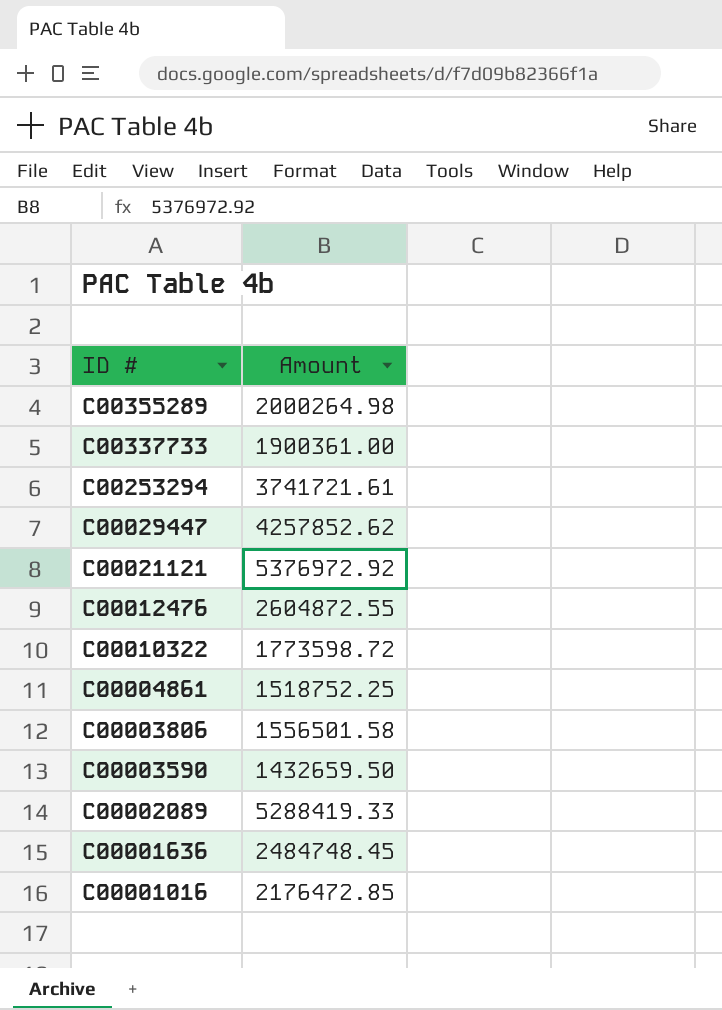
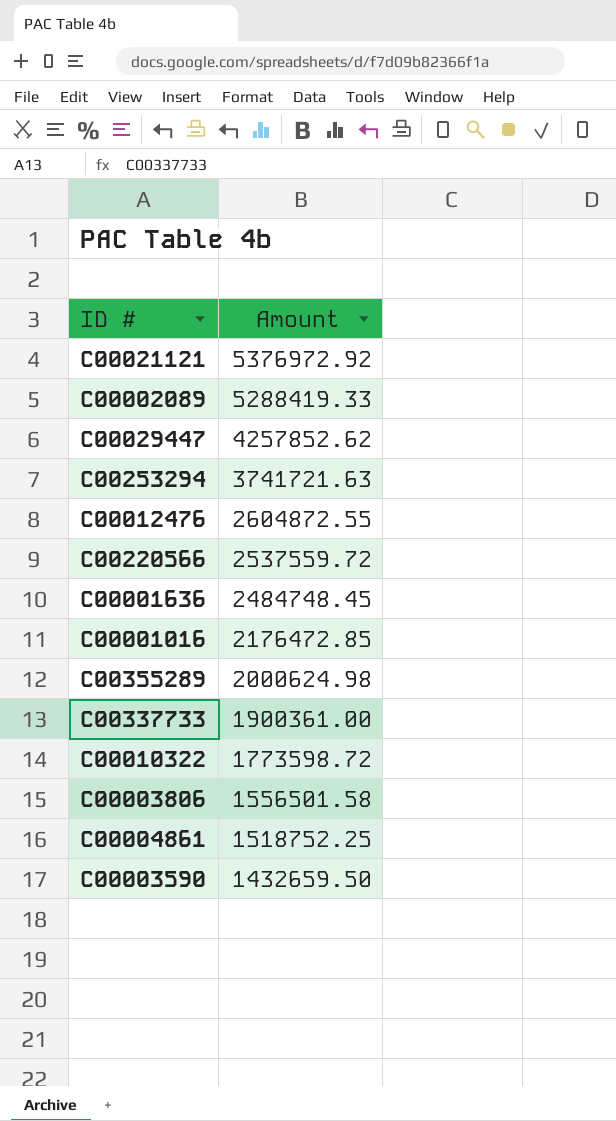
row order: ID # descending -> Amount descending
C00253294 | Amount: 3741721.61 -> 3741721.63
row C00220566: none -> 2537559.72
C00355289 | Amount: 2000264.98 -> 2000624.98

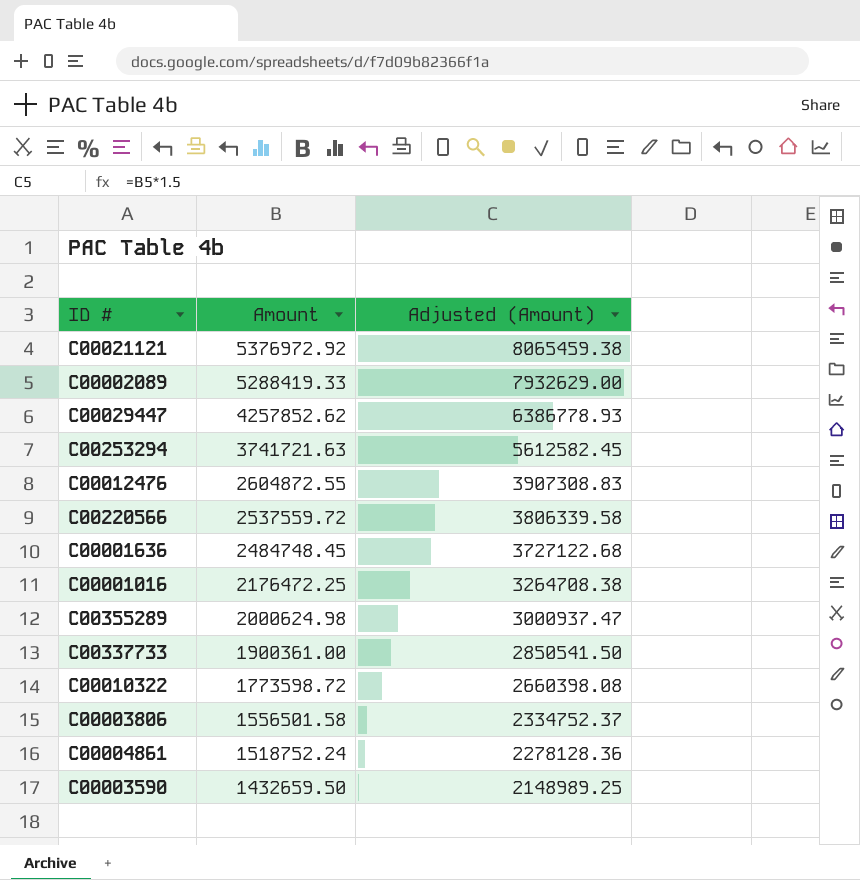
column Adjusted (Amount) | formula: none -> [Amount] * 1.5
C00001016 | Amount: 2176472.85 -> 2176472.25
C00004861 | Amount: 1518752.25 -> 1518752.24

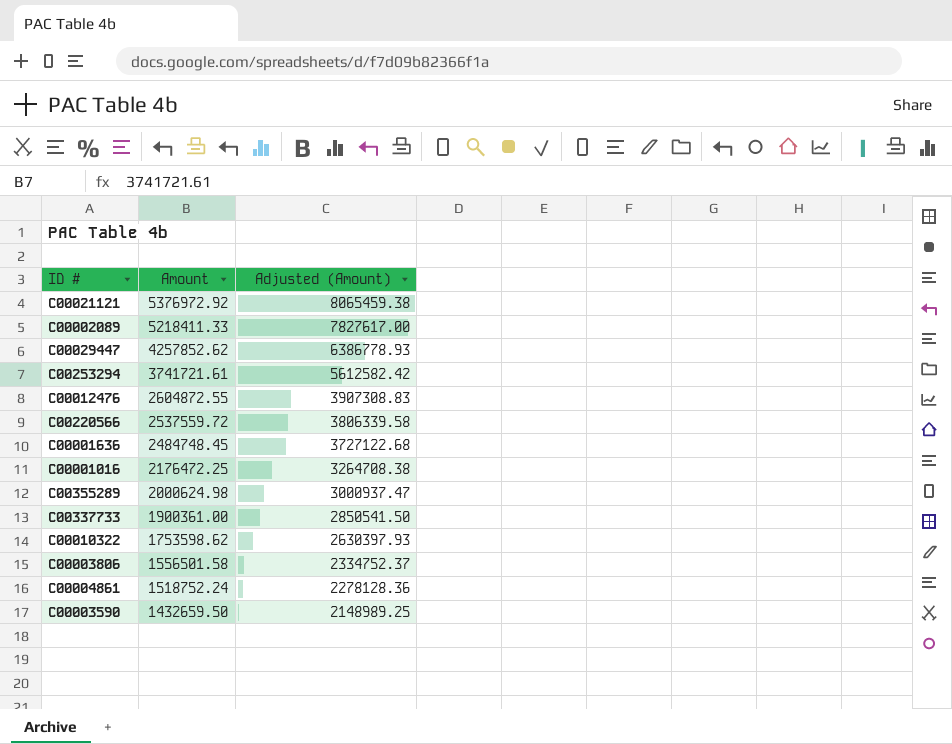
C00002089 | Amount: 5288419.33 -> 5218411.33
C00002089 | Adjusted (Amount): 7932629.00 -> 7827617.00
C00253294 | Amount: 3741721.63 -> 3741721.61
C00253294 | Adjusted (Amount): 5612582.45 -> 5612582.42
C00010322 | Amount: 1773598.72 -> 1753598.62
C00010322 | Adjusted (Amount): 2660398.08 -> 2630397.93

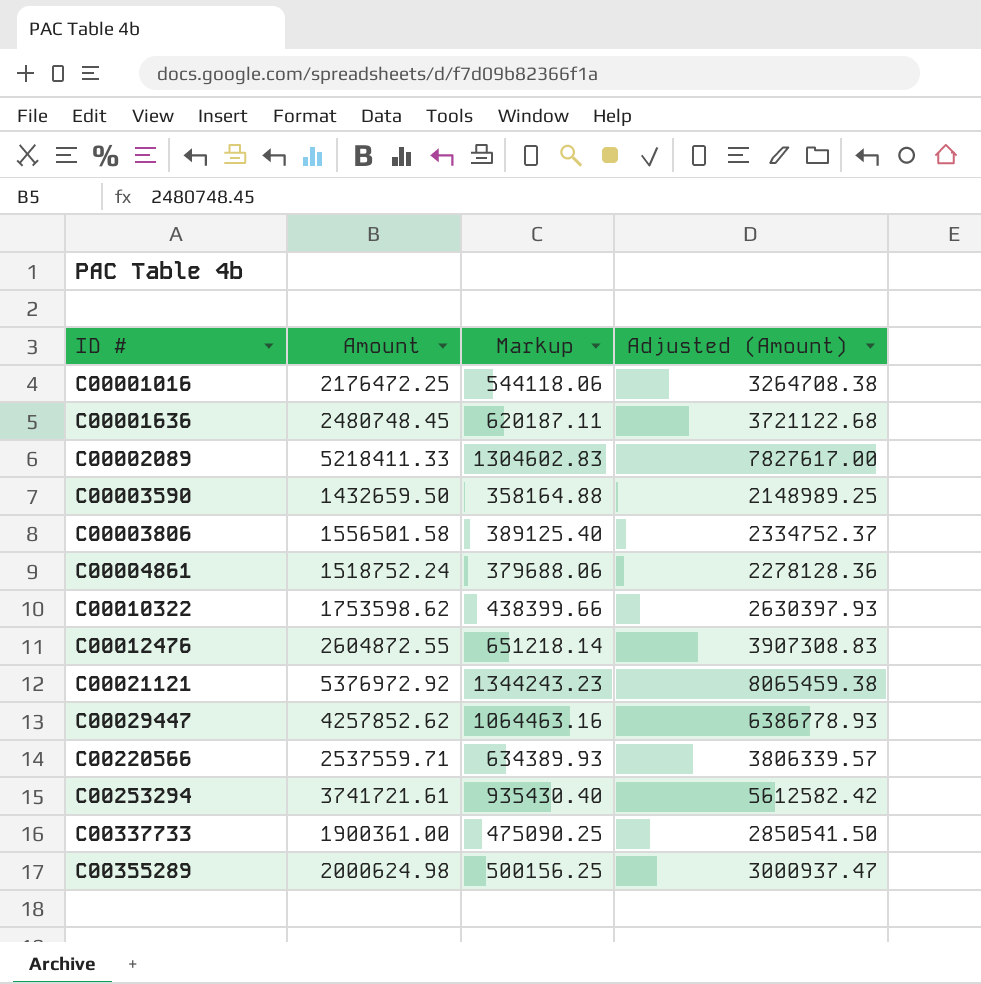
row order: Amount descending -> ID # ascending
column Markup | formula: none -> [Amount] * 0.25
C00001636 | Amount: 2484748.45 -> 2480748.45
C00001636 | Adjusted (Amount): 3727122.68 -> 3721122.68
C00220566 | Amount: 2537559.72 -> 2537559.71
C00220566 | Adjusted (Amount): 3806339.58 -> 3806339.57

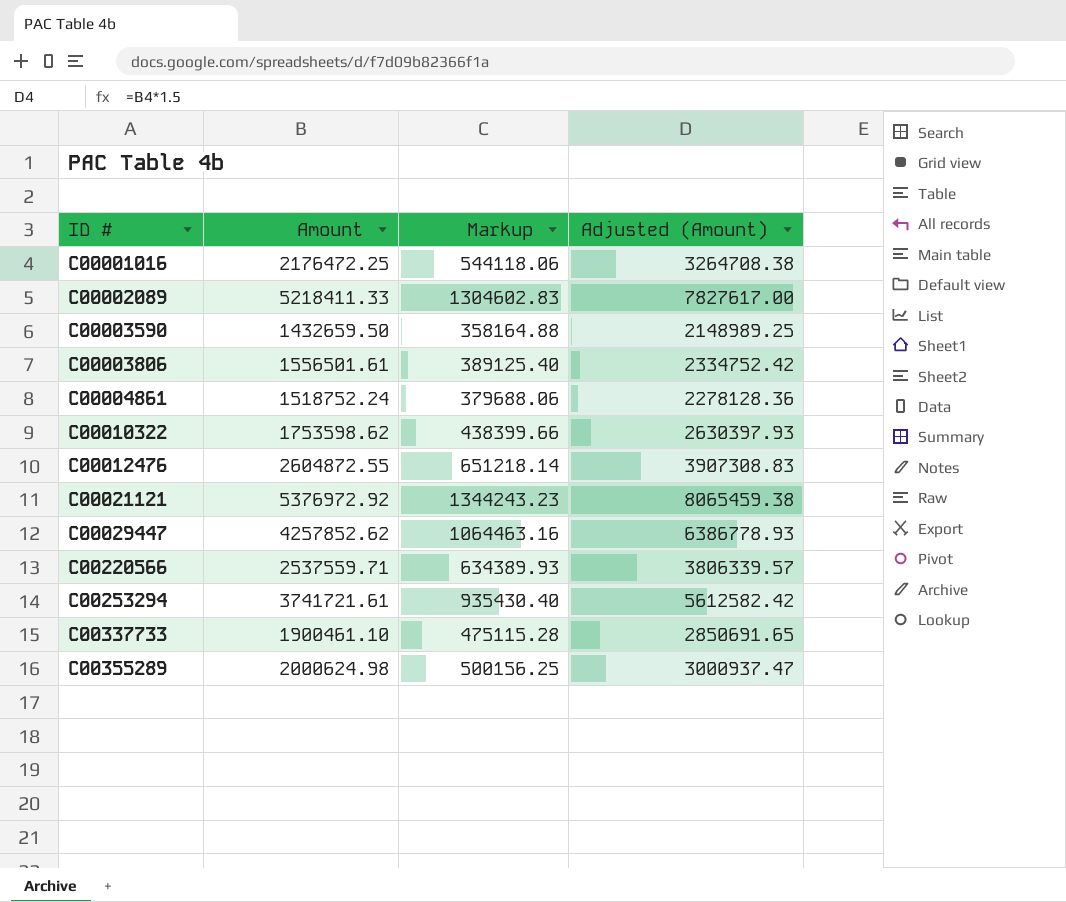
row C00001636: 2480748.45 | 620187.11 | 3721122.68 -> none
C00003806 | Amount: 1556501.58 -> 1556501.61
C00003806 | Adjusted (Amount): 2334752.37 -> 2334752.42
C00337733 | Amount: 1900361.00 -> 1900461.10
C00337733 | Markup: 475090.25 -> 475115.28
C00337733 | Adjusted (Amount): 2850541.50 -> 2850691.65

